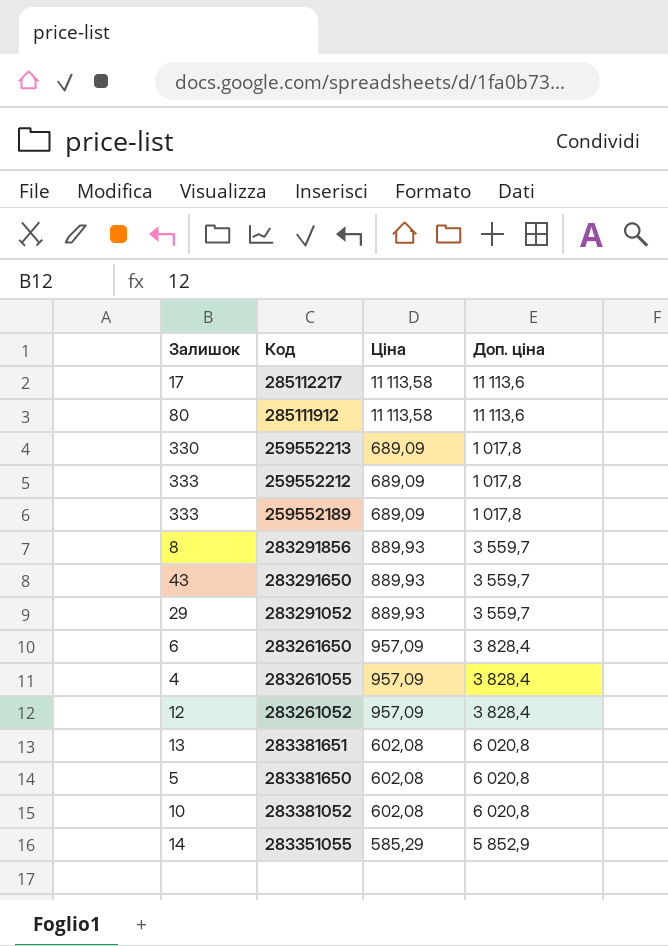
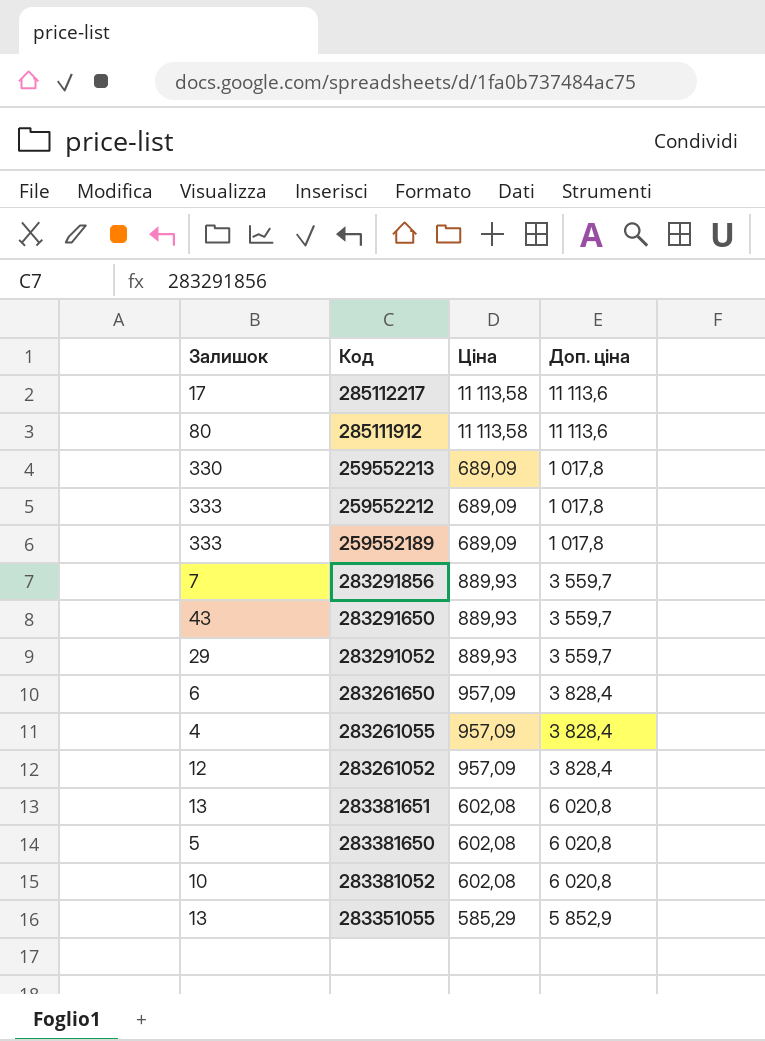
283291856 | Залишок: 8 -> 7
283351055 | Залишок: 14 -> 13

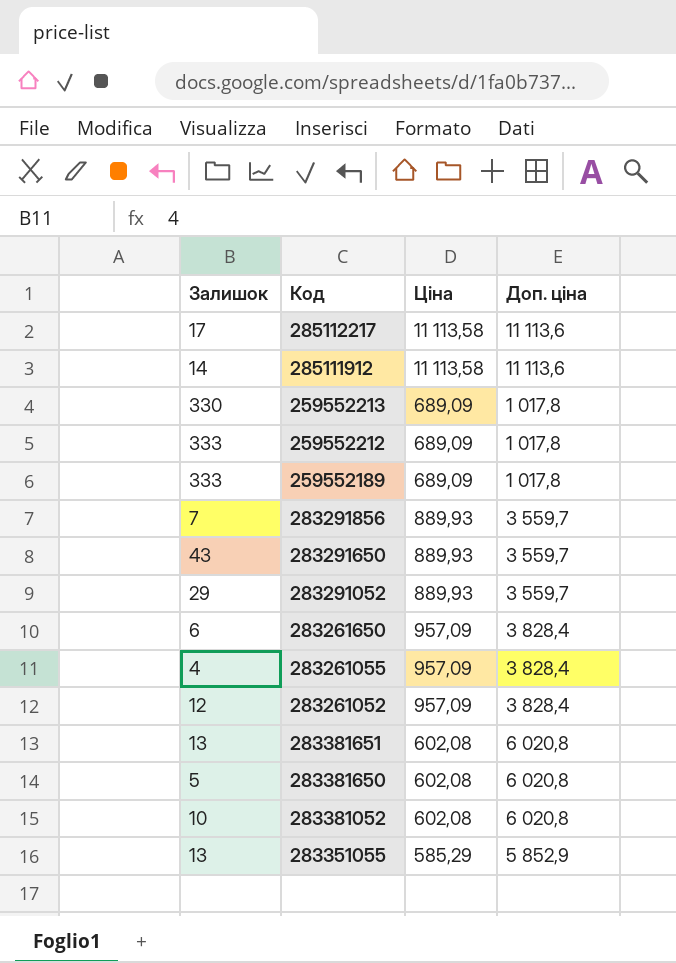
285111912 | Залишок: 80 -> 14

